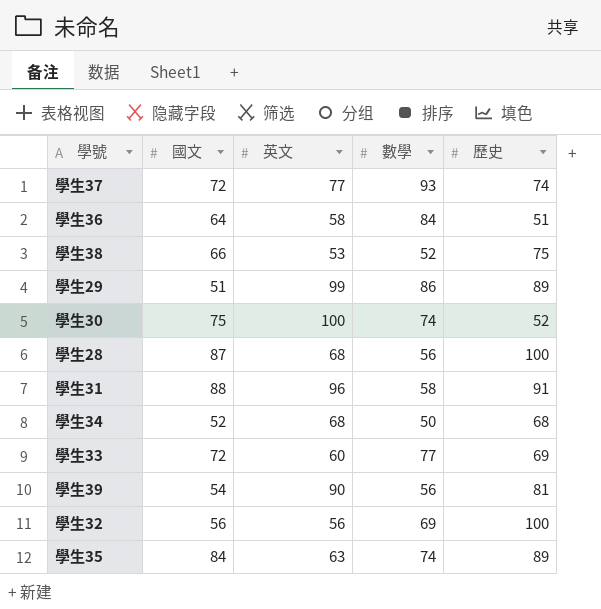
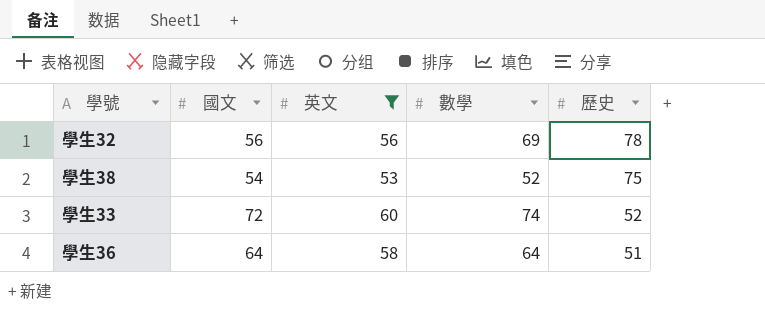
filter: none -> 英文 <= 60
row order: none -> 歷史 descending
學生32 | 歷史: 100 -> 78
學生38 | 國文: 66 -> 54
學生33 | 數學: 77 -> 74
學生33 | 歷史: 69 -> 52
學生36 | 數學: 84 -> 64

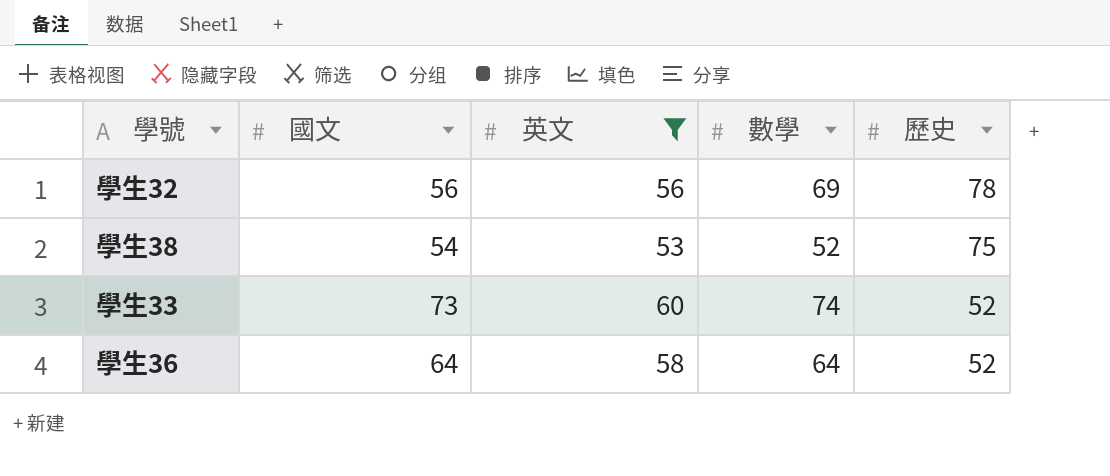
學生33 | 國文: 72 -> 73
學生36 | 歷史: 51 -> 52

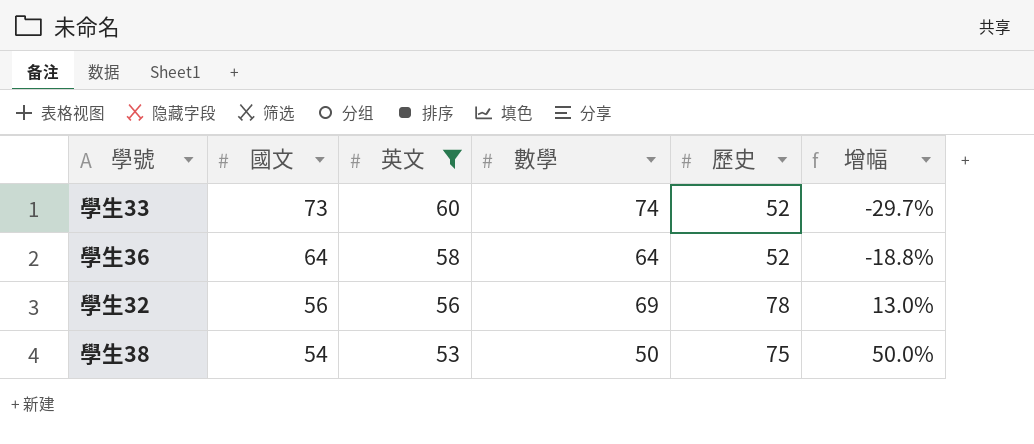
row order: 歷史 descending -> 國文 descending
column 增幅 | formula: none -> ([歷史] - [數學]) / [數學]
學生38 | 數學: 52 -> 50

